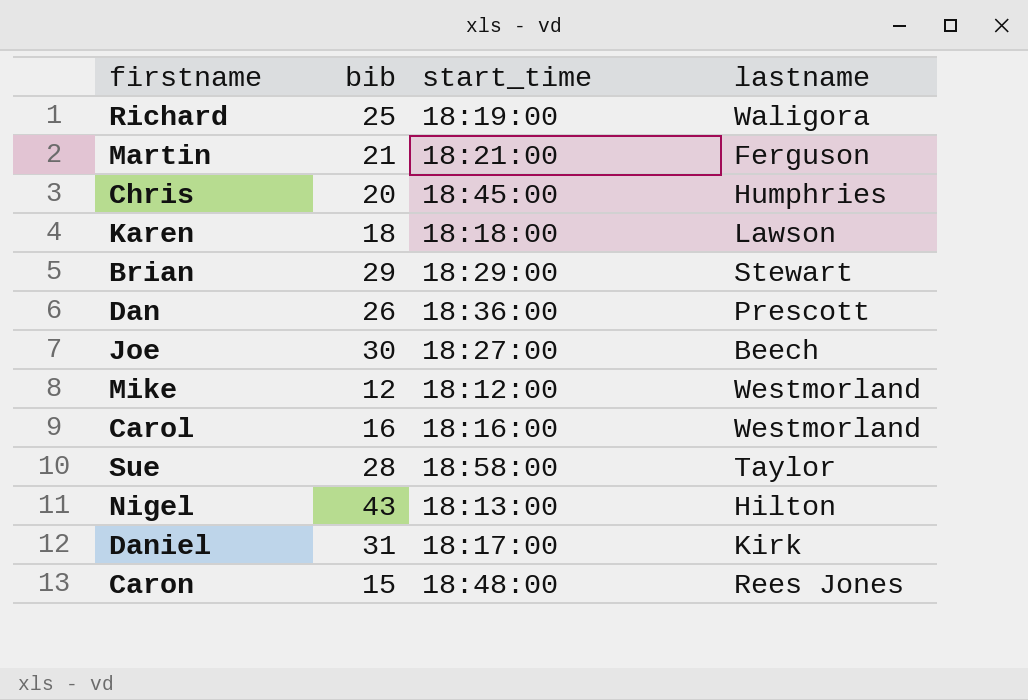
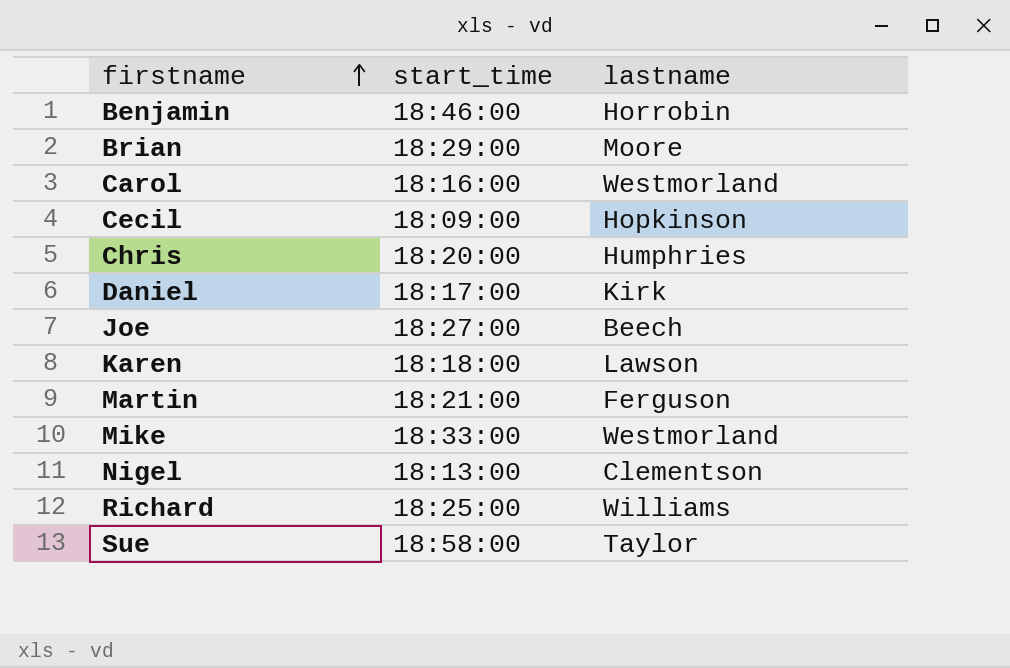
row order: none -> firstname ascending
column bib | position: 2 -> none
row Dan: 26 | 18:36:00 | Prescott -> none
row Caron: 15 | 18:48:00 | Rees Jones -> none
row Benjamin: none -> 18:46:00 | Horrobin
Brian | lastname: Stewart -> Moore
row Cecil: none -> 18:09:00 | Hopkinson
Chris | start_time: 18:45:00 -> 18:20:00
Mike | start_time: 18:12:00 -> 18:33:00
Nigel | lastname: Hilton -> Clementson
Richard | start_time: 18:19:00 -> 18:25:00
Richard | lastname: Waligora -> Williams

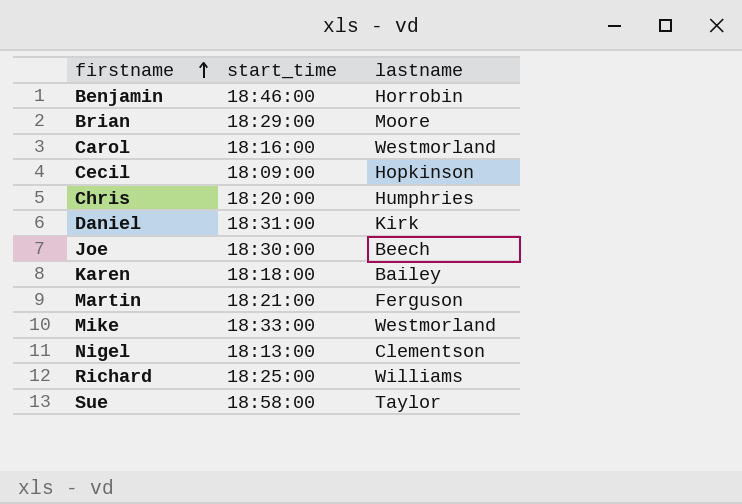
Daniel | start_time: 18:17:00 -> 18:31:00
Joe | start_time: 18:27:00 -> 18:30:00
Karen | lastname: Lawson -> Bailey

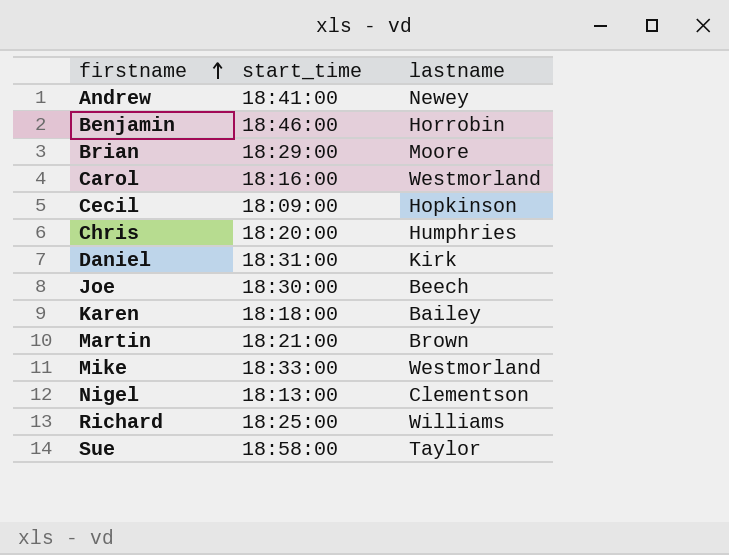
row Andrew: none -> 18:41:00 | Newey
Martin | lastname: Ferguson -> Brown

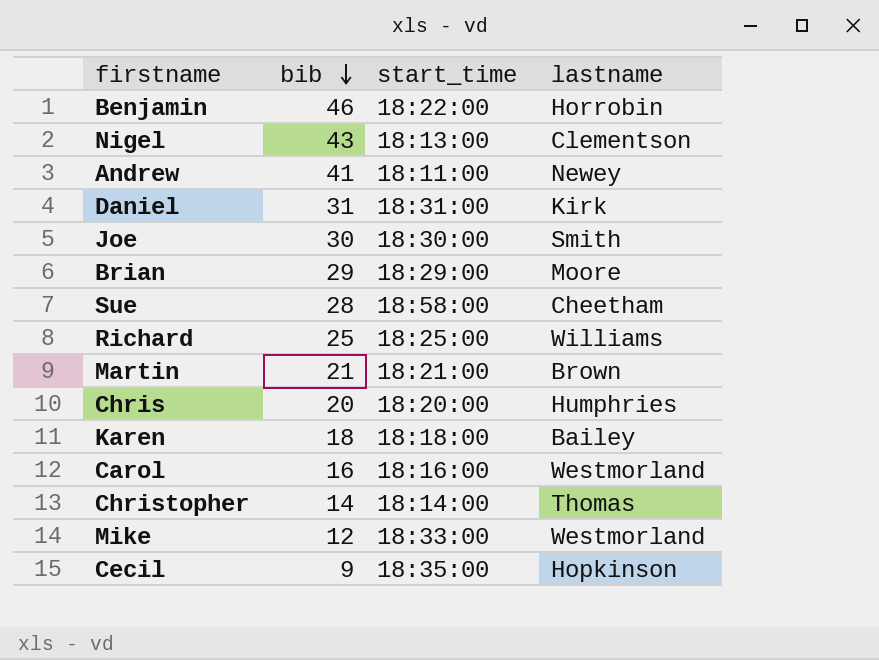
row order: firstname ascending -> bib descending
column bib | position: none -> 2
Benjamin | start_time: 18:46:00 -> 18:22:00
Andrew | start_time: 18:41:00 -> 18:11:00
Joe | lastname: Beech -> Smith
Sue | lastname: Taylor -> Cheetham
row Christopher: none -> 14 | 18:14:00 | Thomas
Cecil | start_time: 18:09:00 -> 18:35:00

